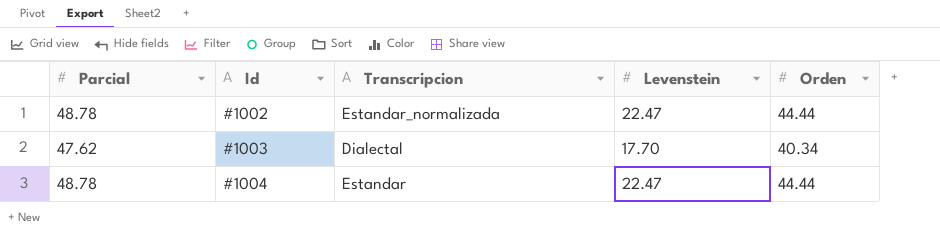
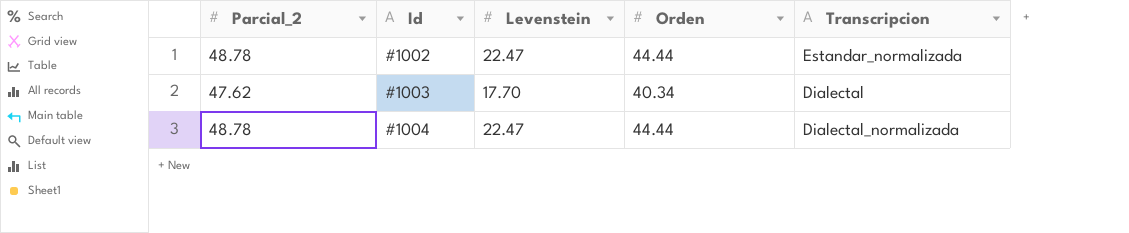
column name: Parcial -> Parcial_2
column Transcripcion | position: 3 -> 5
#1004 | Transcripcion: Estandar -> Dialectal_normalizada

